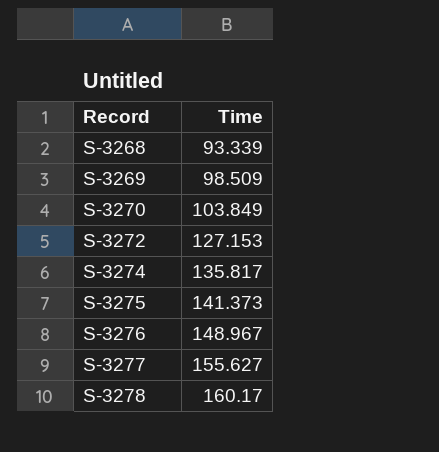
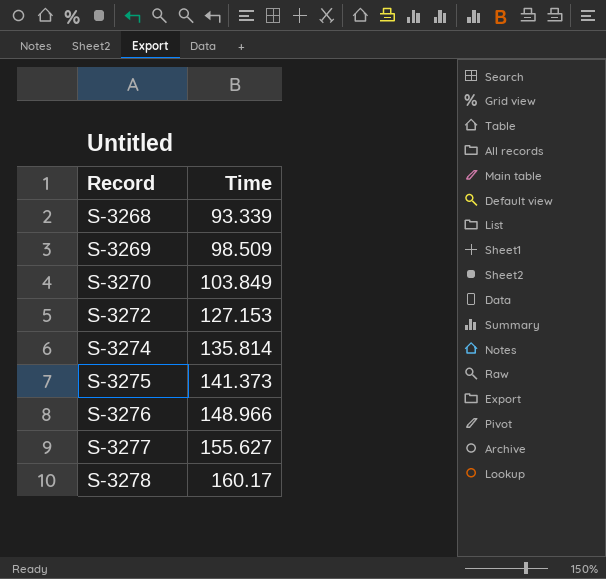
S-3274 | Time: 135.817 -> 135.814
S-3276 | Time: 148.967 -> 148.966

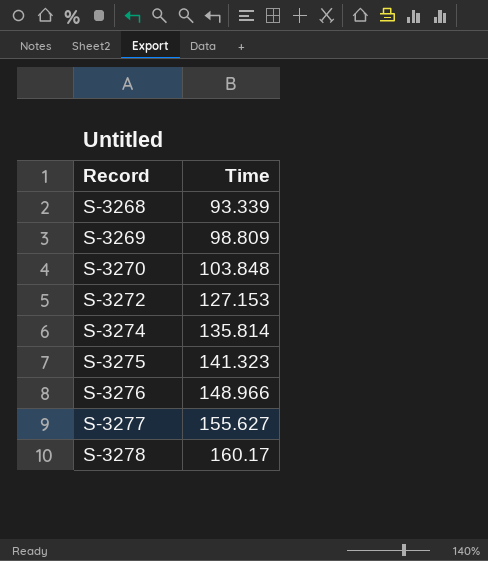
S-3269 | Time: 98.509 -> 98.809
S-3270 | Time: 103.849 -> 103.848
S-3275 | Time: 141.373 -> 141.323

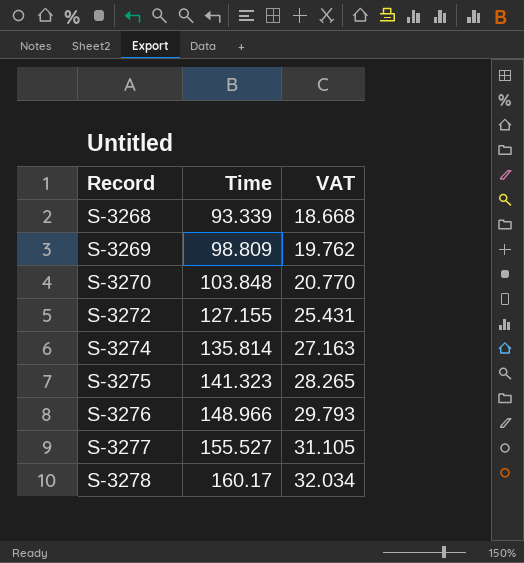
column VAT | formula: none -> [Time] * 0.2
S-3272 | Time: 127.153 -> 127.155
S-3277 | Time: 155.627 -> 155.527

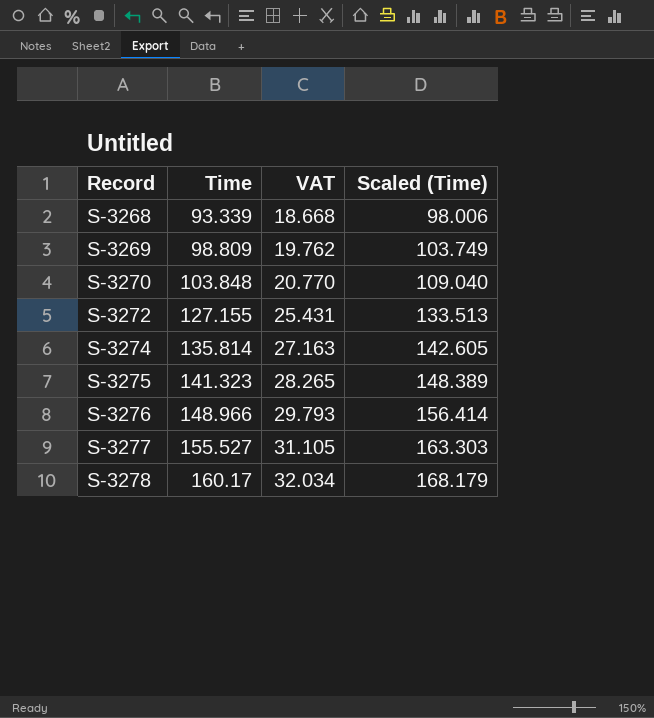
column Scaled (Time) | formula: none -> [Time] * 1.05

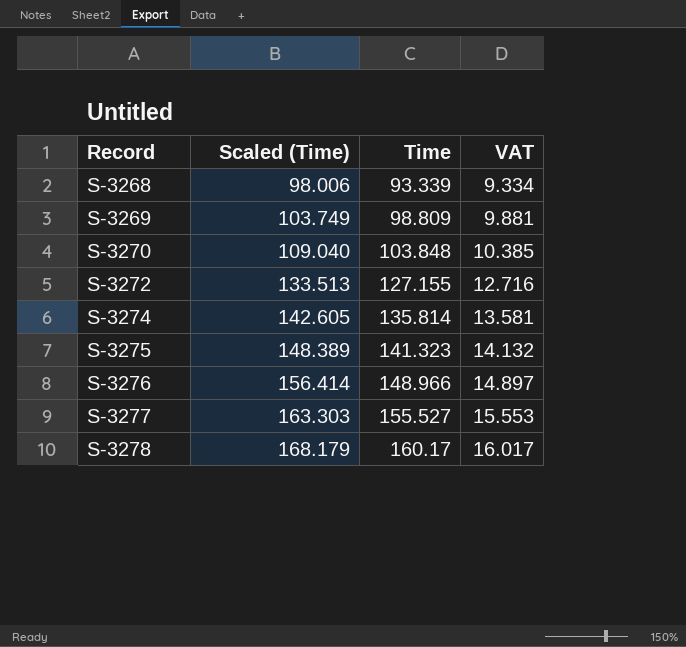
column Scaled (Time) | position: 4 -> 2
column VAT | formula: [Time] * 0.2 -> [Time] * 0.1

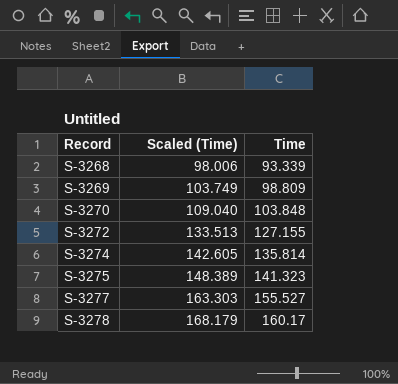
column VAT | formula: [Time] * 0.1 -> none
row S-3276: 156.414 | 148.966 | 14.897 -> none

